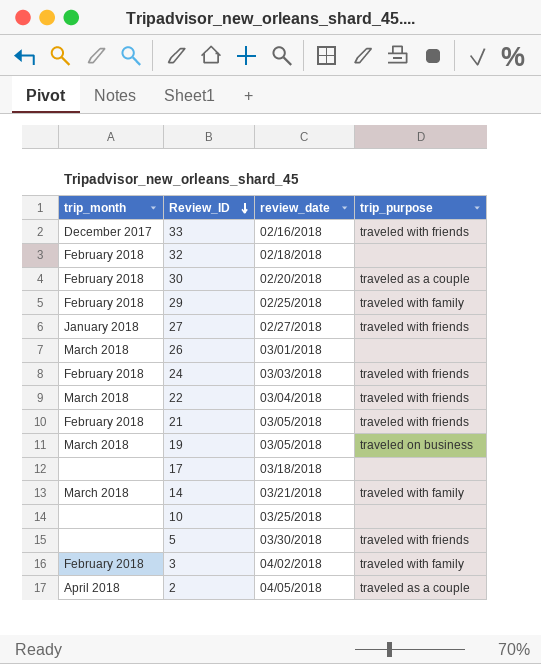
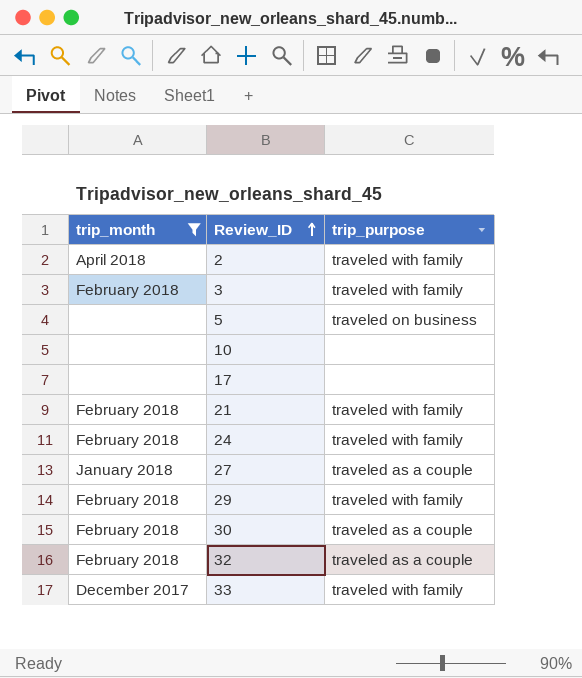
filter: none -> trip_month != March 2018
row order: Review_ID descending -> Review_ID ascending
column review_date | position: 3 -> none
2 | trip_purpose: traveled as a couple -> traveled with family
5 | trip_purpose: traveled with friends -> traveled on business
21 | trip_purpose: traveled with friends -> traveled with family
24 | trip_purpose: traveled with friends -> traveled with family
27 | trip_purpose: traveled with friends -> traveled as a couple
32 | trip_purpose: none -> traveled as a couple
33 | trip_purpose: traveled with friends -> traveled with family

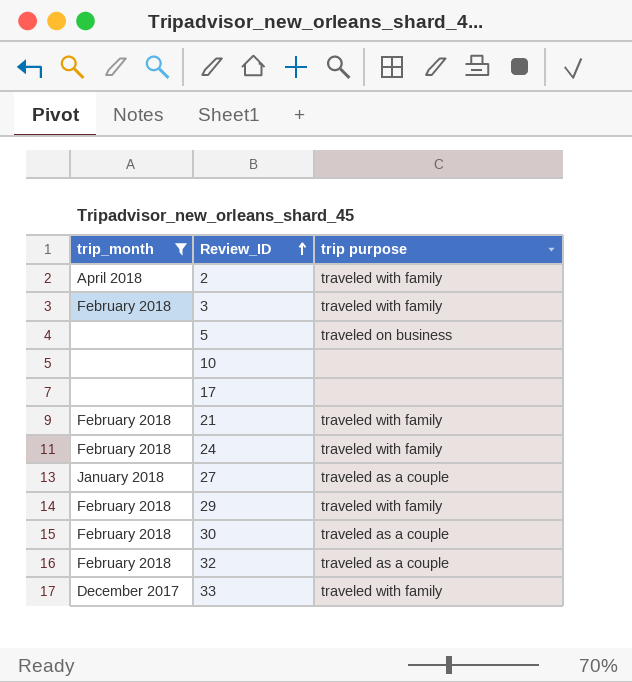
column name: trip_purpose -> trip purpose

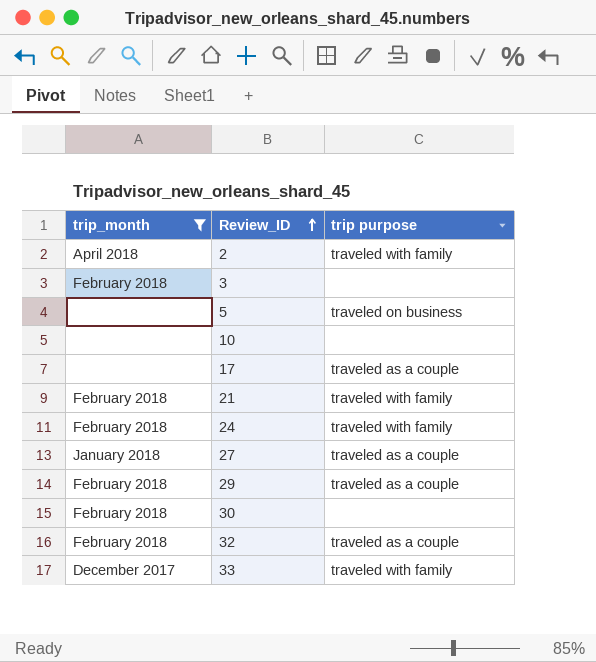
3 | trip purpose: traveled with family -> none
17 | trip purpose: none -> traveled as a couple
29 | trip purpose: traveled with family -> traveled as a couple
30 | trip purpose: traveled as a couple -> none

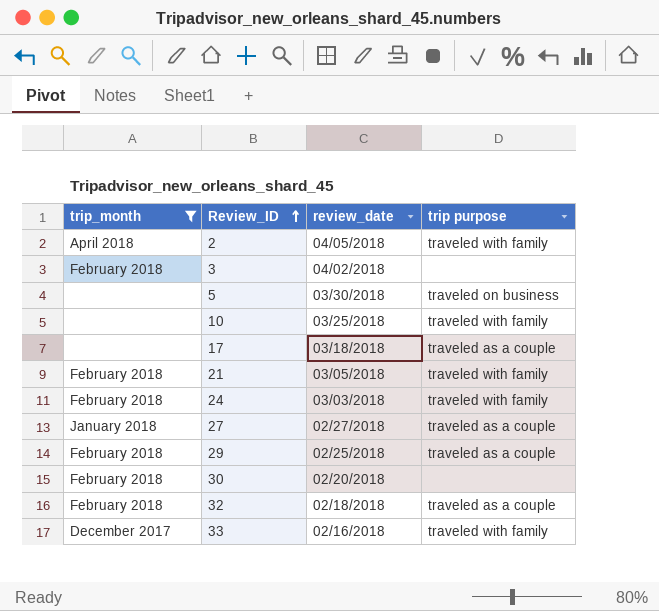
column review_date | position: none -> 3
10 | trip purpose: none -> traveled with family

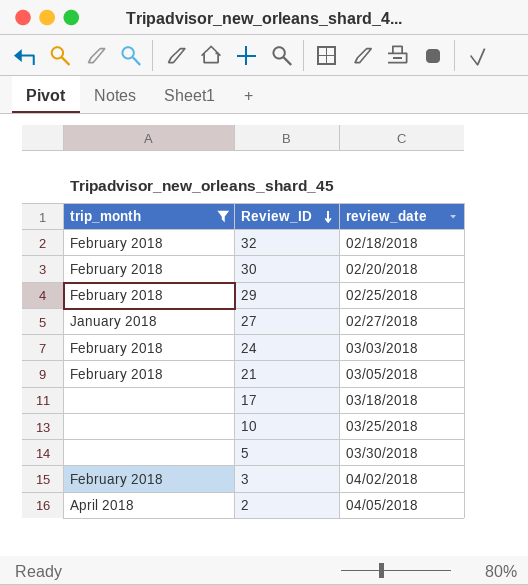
row order: Review_ID ascending -> Review_ID descending
column trip purpose | position: 4 -> none
row 33: December 2017 | 02/16/2018 | traveled with family -> none

